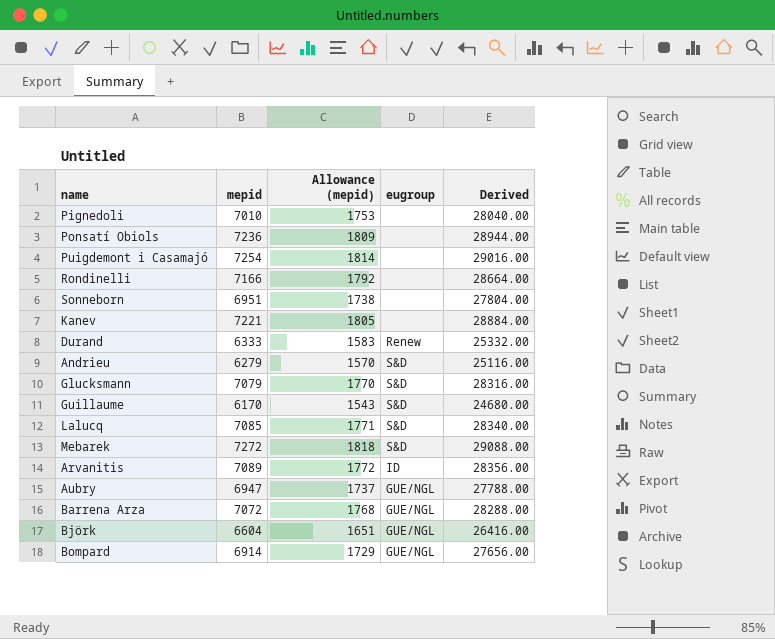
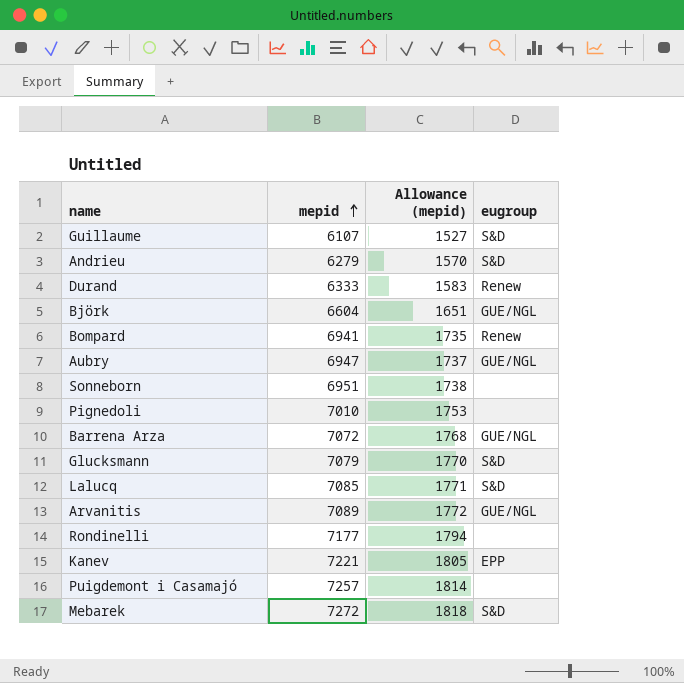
row order: none -> mepid ascending
column Derived | formula: [mepid] * 4 -> none
row Ponsatí Obiols: 7236 | 1809 | none | 28944.00 -> none
Guillaume | mepid: 6170 -> 6107
Guillaume | Allowance (mepid): 1543 -> 1527
Bompard | mepid: 6914 -> 6941
Bompard | Allowance (mepid): 1729 -> 1735
Bompard | eugroup: GUE/NGL -> Renew
Arvanitis | eugroup: ID -> GUE/NGL
Rondinelli | mepid: 7166 -> 7177
Rondinelli | Allowance (mepid): 1792 -> 1794
Kanev | eugroup: none -> EPP
Puigdemont i Casamajó | mepid: 7254 -> 7257

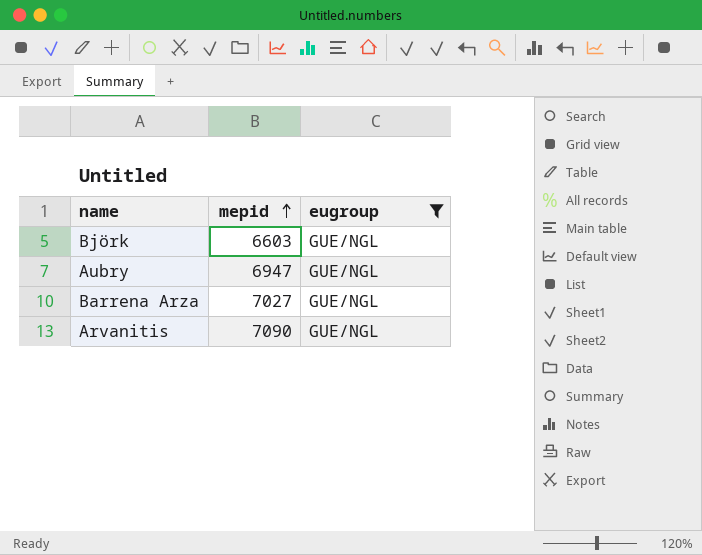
filter: none -> eugroup = GUE/NGL
column Allowance (mepid) | formula: [mepid] * 0.25 -> none
Björk | mepid: 6604 -> 6603
Barrena Arza | mepid: 7072 -> 7027
Arvanitis | mepid: 7089 -> 7090

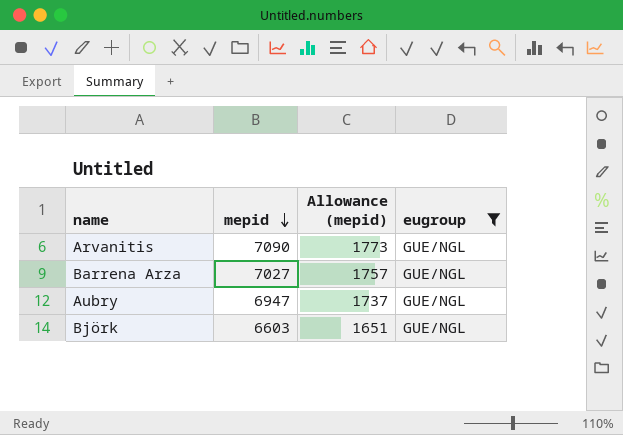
row order: mepid ascending -> mepid descending
column Allowance (mepid) | formula: none -> [mepid] * 0.25

